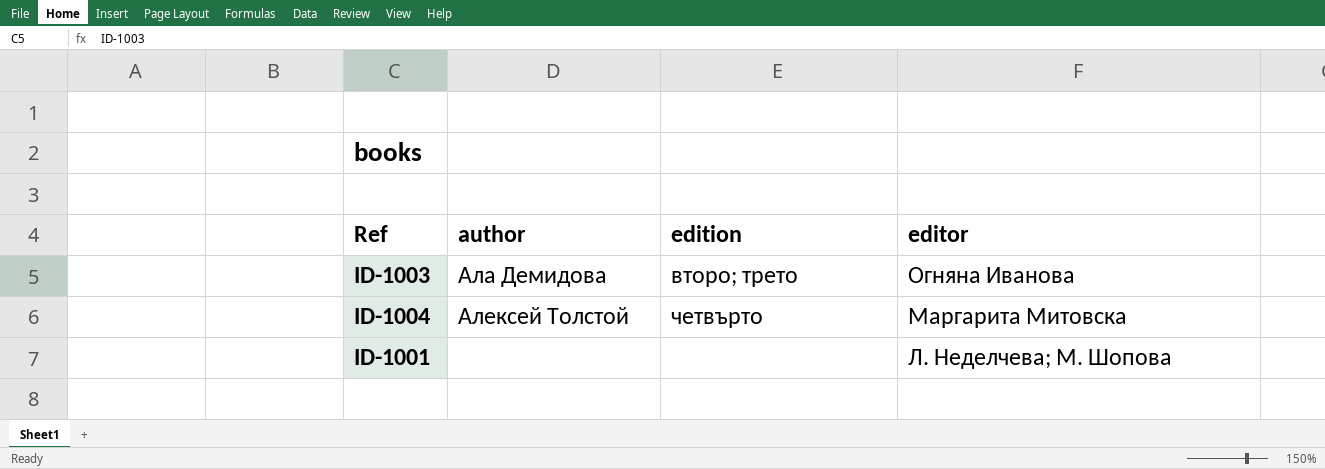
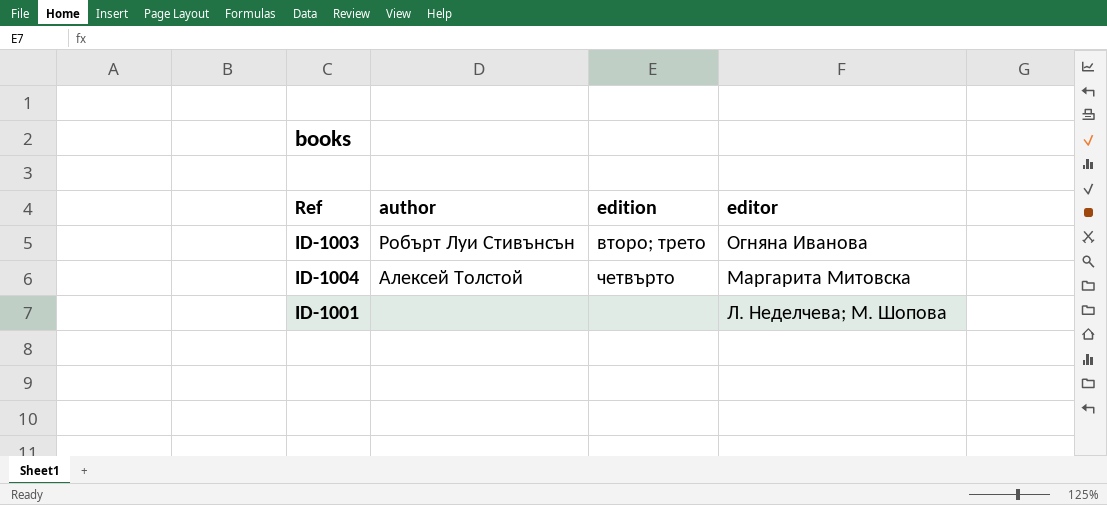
ID-1003 | author: Ала Демидова -> Робърт Луи Стивънсън

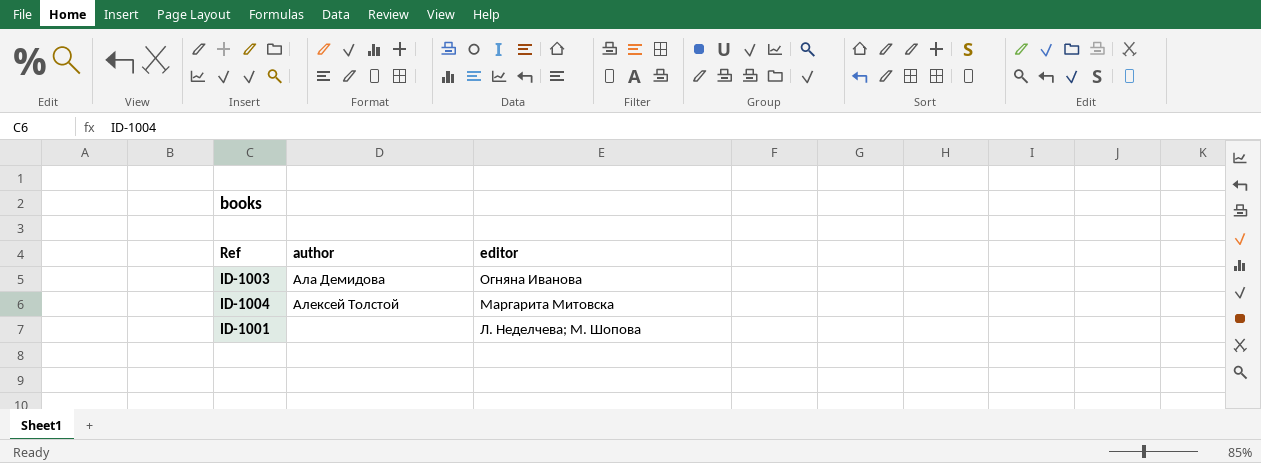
column edition | position: 3 -> none
ID-1003 | author: Робърт Луи Стивънсън -> Ала Демидова

